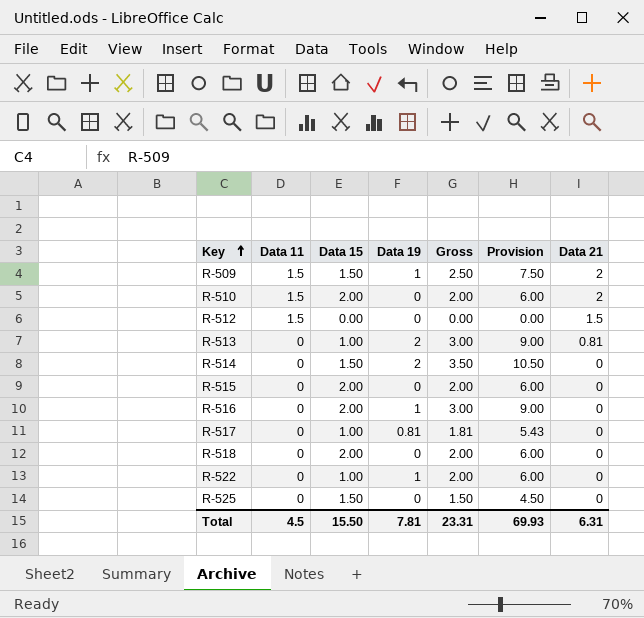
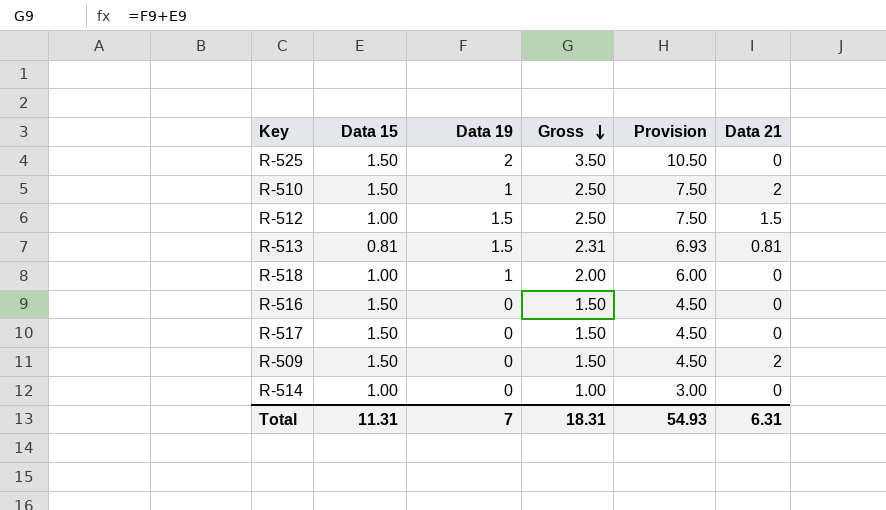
row order: Key ascending -> Gross descending
column Data 11 | position: 2 -> none
row R-515: 0 | 2.00 | 0 | 2.00 | 6.00 | 0 -> none
row R-522: 0 | 1.00 | 1 | 2.00 | 6.00 | 0 -> none
R-525 | Data 19: 0 -> 2
R-525 | Gross: 1.50 -> 3.50
R-525 | Provision: 4.50 -> 10.50
R-510 | Data 15: 2.00 -> 1.50
R-510 | Data 19: 0 -> 1
R-510 | Gross: 2.00 -> 2.50
R-510 | Provision: 6.00 -> 7.50
R-512 | Data 15: 0.00 -> 1.00
R-512 | Data 19: 0 -> 1.5
R-512 | Gross: 0.00 -> 2.50
R-512 | Provision: 0.00 -> 7.50
R-513 | Data 15: 1.00 -> 0.81
R-513 | Data 19: 2 -> 1.5
R-513 | Gross: 3.00 -> 2.31
R-513 | Provision: 9.00 -> 6.93
R-518 | Data 15: 2.00 -> 1.00
R-518 | Data 19: 0 -> 1
R-516 | Data 15: 2.00 -> 1.50
R-516 | Data 19: 1 -> 0
R-516 | Gross: 3.00 -> 1.50
R-516 | Provision: 9.00 -> 4.50
R-517 | Data 15: 1.00 -> 1.50
R-517 | Data 19: 0.81 -> 0
R-517 | Gross: 1.81 -> 1.50
R-517 | Provision: 5.43 -> 4.50
R-509 | Data 19: 1 -> 0
R-509 | Gross: 2.50 -> 1.50
R-509 | Provision: 7.50 -> 4.50
R-514 | Data 15: 1.50 -> 1.00
R-514 | Data 19: 2 -> 0
R-514 | Gross: 3.50 -> 1.00
R-514 | Provision: 10.50 -> 3.00
Total | Data 15: 15.50 -> 11.31
Total | Data 19: 7.81 -> 7
Total | Gross: 23.31 -> 18.31
Total | Provision: 69.93 -> 54.93

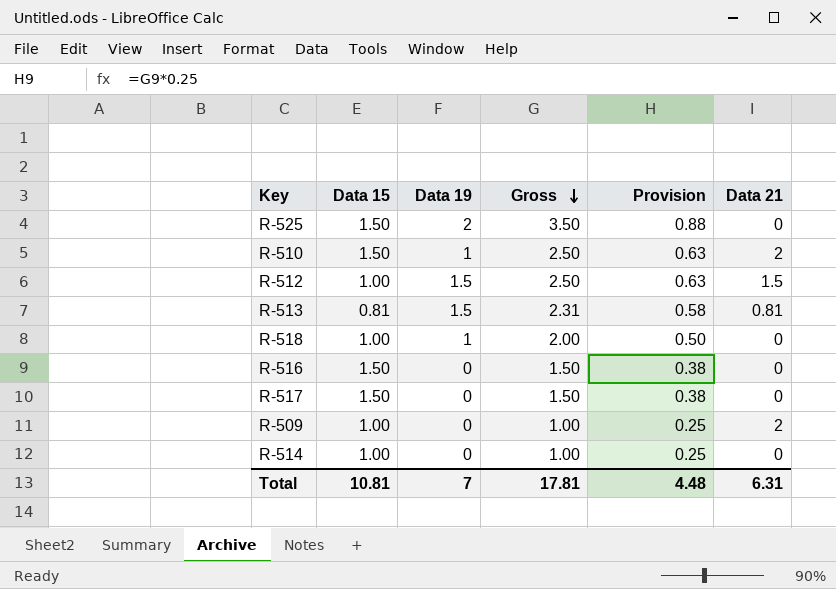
column Provision | formula: [Gross] * 3 -> [Gross] * 0.25
R-509 | Data 15: 1.50 -> 1.00
R-509 | Gross: 1.50 -> 1.00
Total | Data 15: 11.31 -> 10.81
Total | Gross: 18.31 -> 17.81
Total | Provision: 54.93 -> 4.48

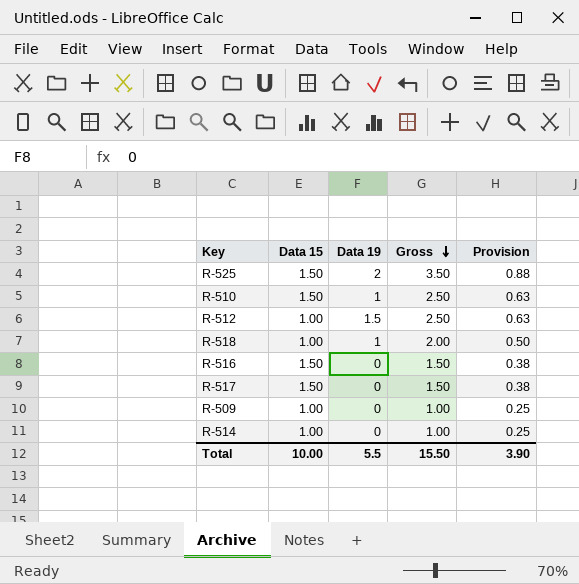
column Data 21 | position: 6 -> none
row R-513: 0.81 | 1.5 | 2.31 | 0.58 | 0.81 -> none
Total | Data 15: 10.81 -> 10.00
Total | Data 19: 7 -> 5.5
Total | Gross: 17.81 -> 15.50
Total | Provision: 4.48 -> 3.90

